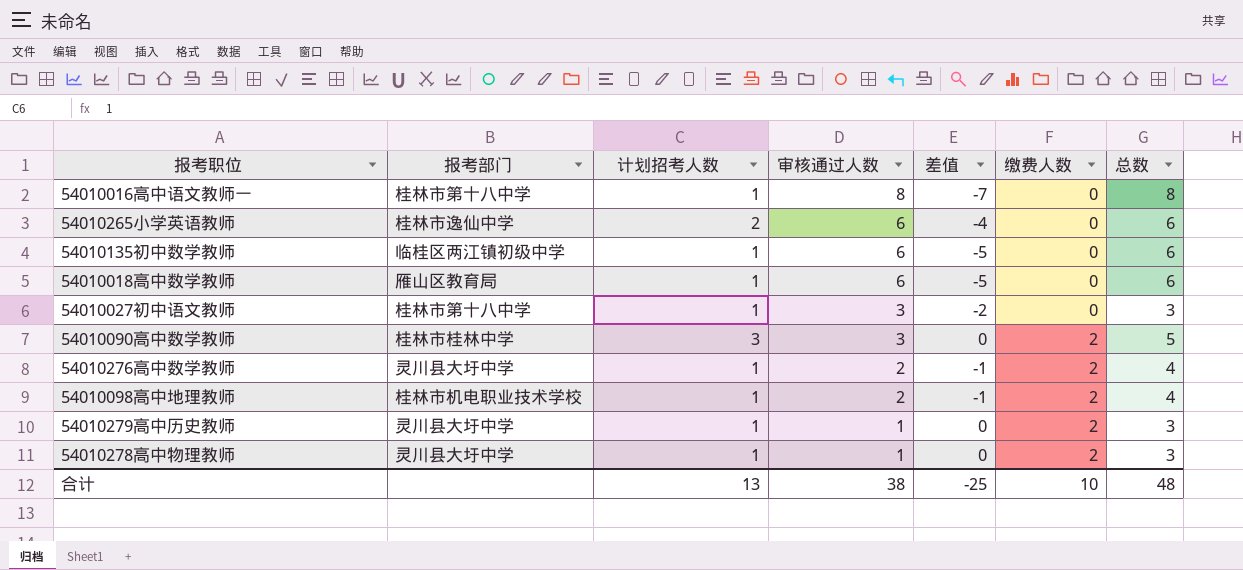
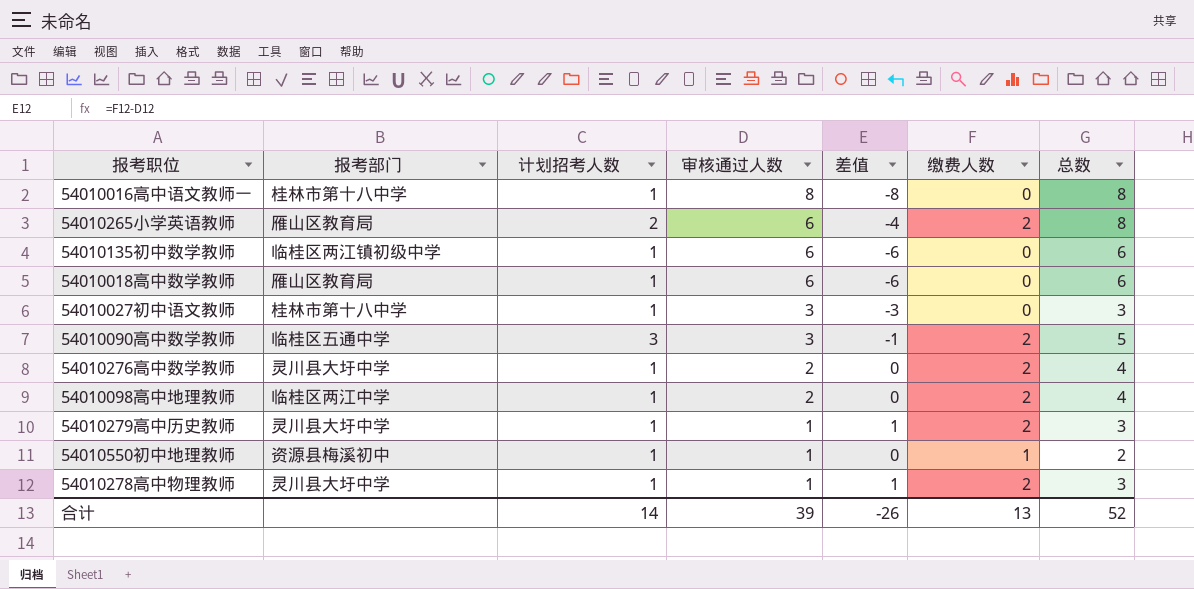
column 差值 | formula: [计划招考人数] - [审核通过人数] -> [缴费人数] - [审核通过人数]
54010265小学英语教师 | 报考部门: 桂林市逸仙中学 -> 雁山区教育局
54010265小学英语教师 | 缴费人数: 0 -> 2
54010265小学英语教师 | 总数: 6 -> 8
54010090高中数学教师 | 报考部门: 桂林市桂林中学 -> 临桂区五通中学
54010098高中地理教师 | 报考部门: 桂林市机电职业技术学校 -> 临桂区两江中学
row 54010550初中地理教师: none -> 资源县梅溪初中 | 1 | 1 | 0 | 1 | 2
合计 | 计划招考人数: 13 -> 14
合计 | 审核通过人数: 38 -> 39
合计 | 差值: -25 -> -26
合计 | 缴费人数: 10 -> 13
合计 | 总数: 48 -> 52

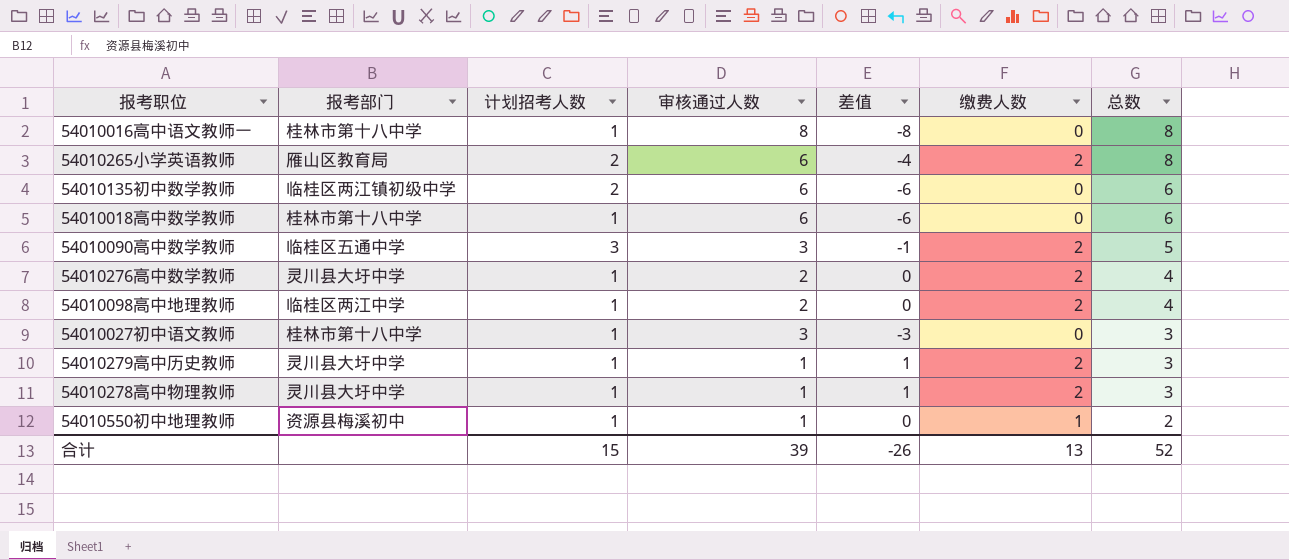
row order: 审核通过人数 descending -> 总数 descending
54010135初中数学教师 | 计划招考人数: 1 -> 2
54010018高中数学教师 | 报考部门: 雁山区教育局 -> 桂林市第十八中学
合计 | 计划招考人数: 14 -> 15

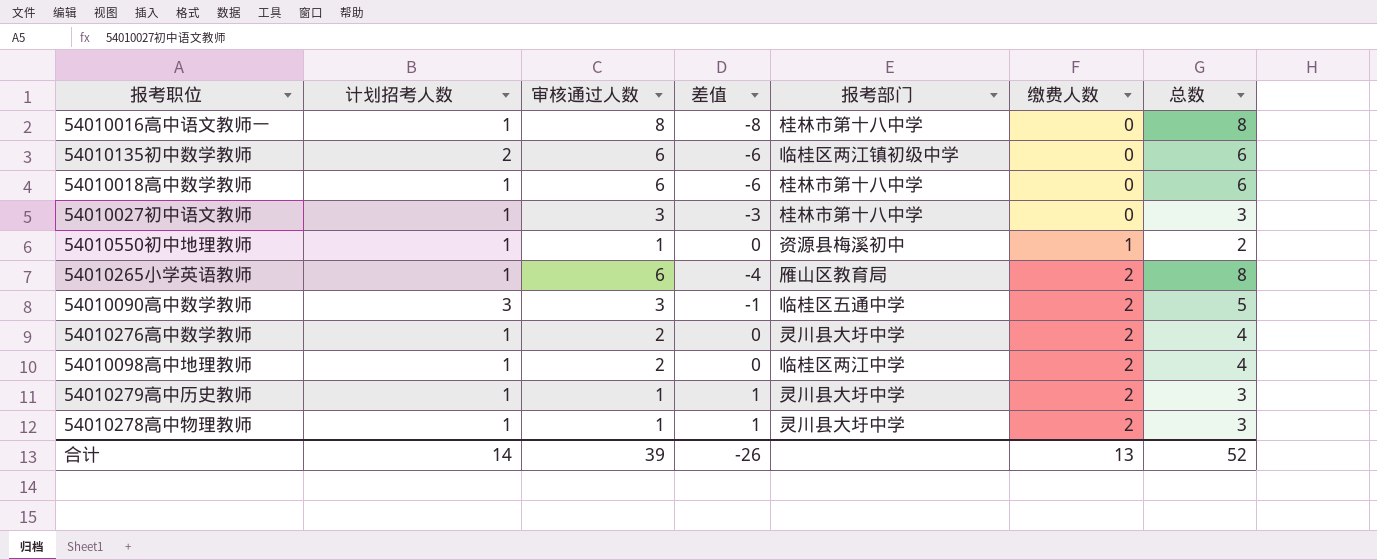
row order: 总数 descending -> 缴费人数 ascending
column 报考部门 | position: 2 -> 5
54010265小学英语教师 | 计划招考人数: 2 -> 1
合计 | 计划招考人数: 15 -> 14

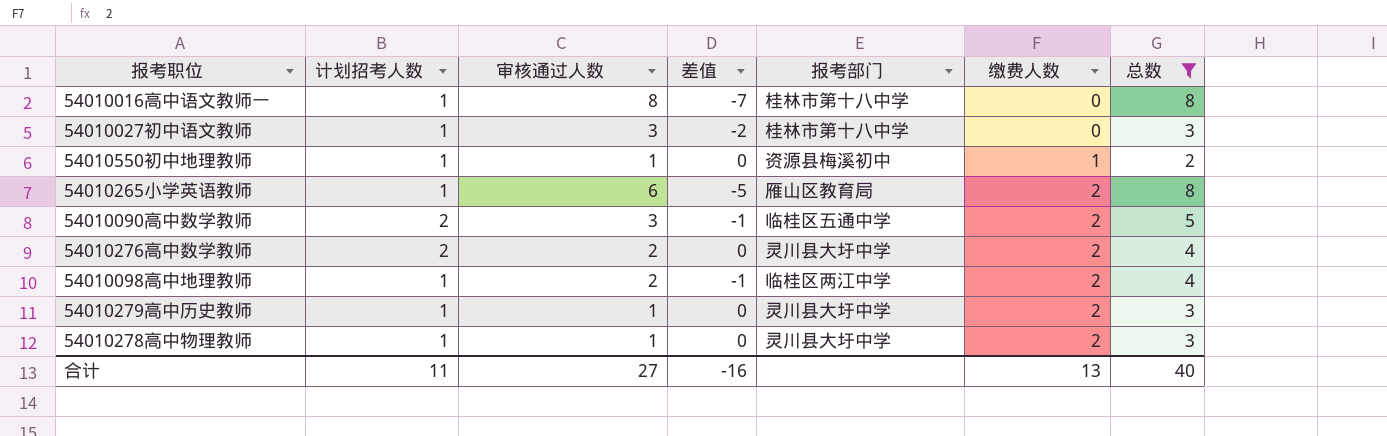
filter: none -> 总数 != 6
column 差值 | formula: [缴费人数] - [审核通过人数] -> [计划招考人数] - [审核通过人数]
54010090高中数学教师 | 计划招考人数: 3 -> 2
54010276高中数学教师 | 计划招考人数: 1 -> 2
合计 | 计划招考人数: 14 -> 11
合计 | 审核通过人数: 39 -> 27
合计 | 差值: -26 -> -16
合计 | 总数: 52 -> 40

